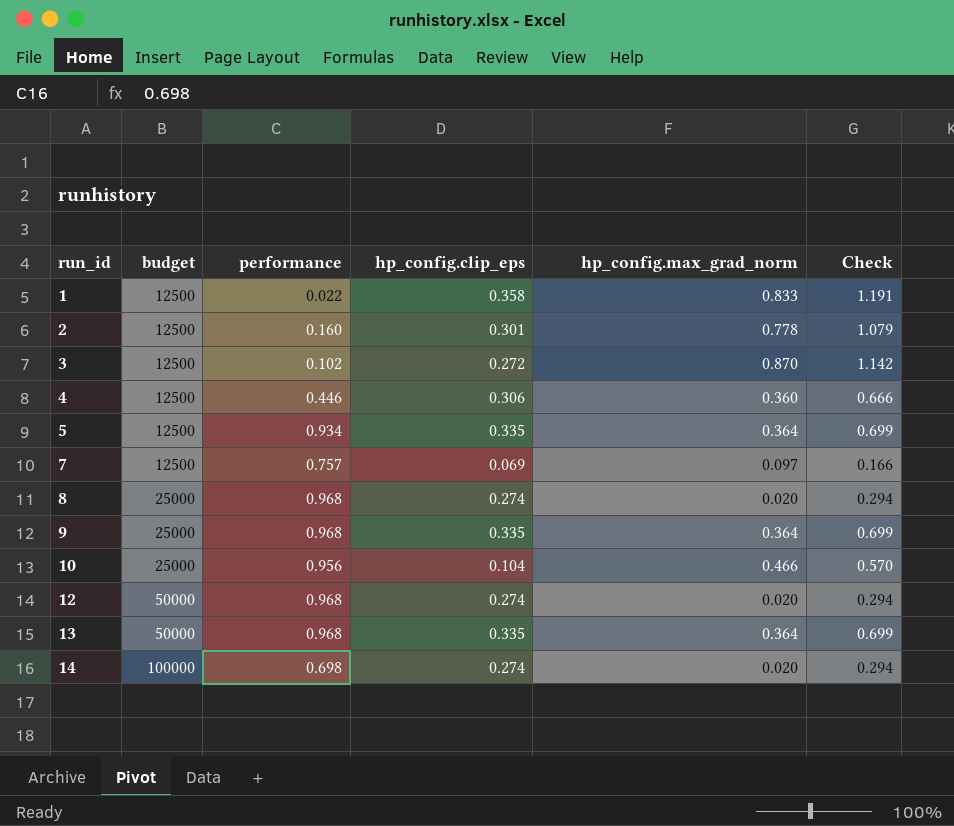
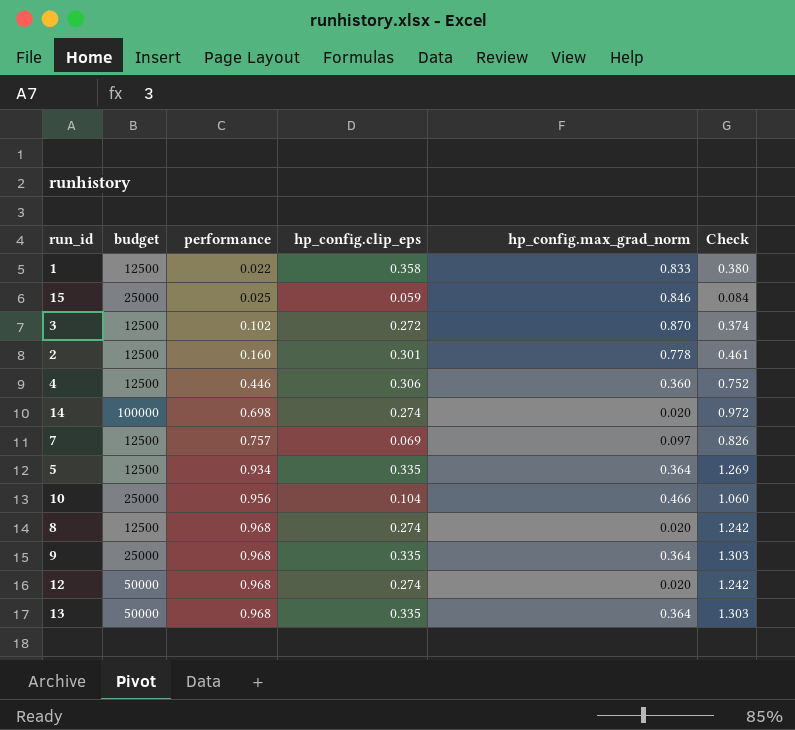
row order: run_id ascending -> performance ascending
column Check | formula: [hp_config.clip_eps] + [hp_config.max_grad_norm] -> [performance] + [hp_config.clip_eps]
row 15: none -> 25000 | 0.025 | 0.059 | 0.846 | 0.084
8 | budget: 25000 -> 12500

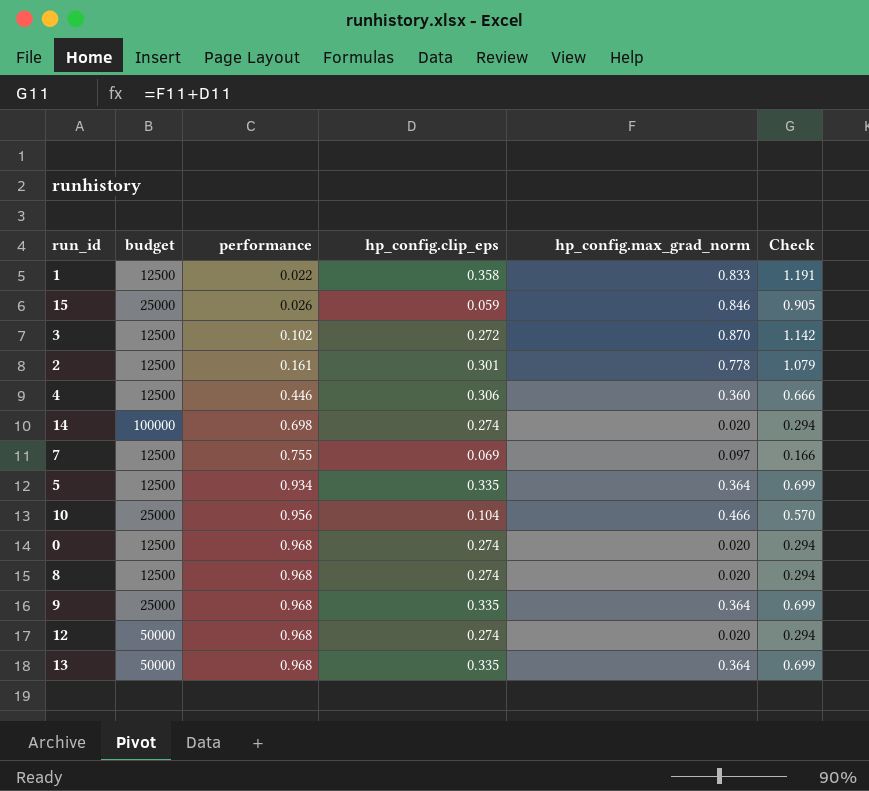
column Check | formula: [performance] + [hp_config.clip_eps] -> [hp_config.clip_eps] + [hp_config.max_grad_norm]
15 | performance: 0.025 -> 0.026
2 | performance: 0.160 -> 0.161
7 | performance: 0.757 -> 0.755
row 0: none -> 12500 | 0.968 | 0.274 | 0.020 | 0.294

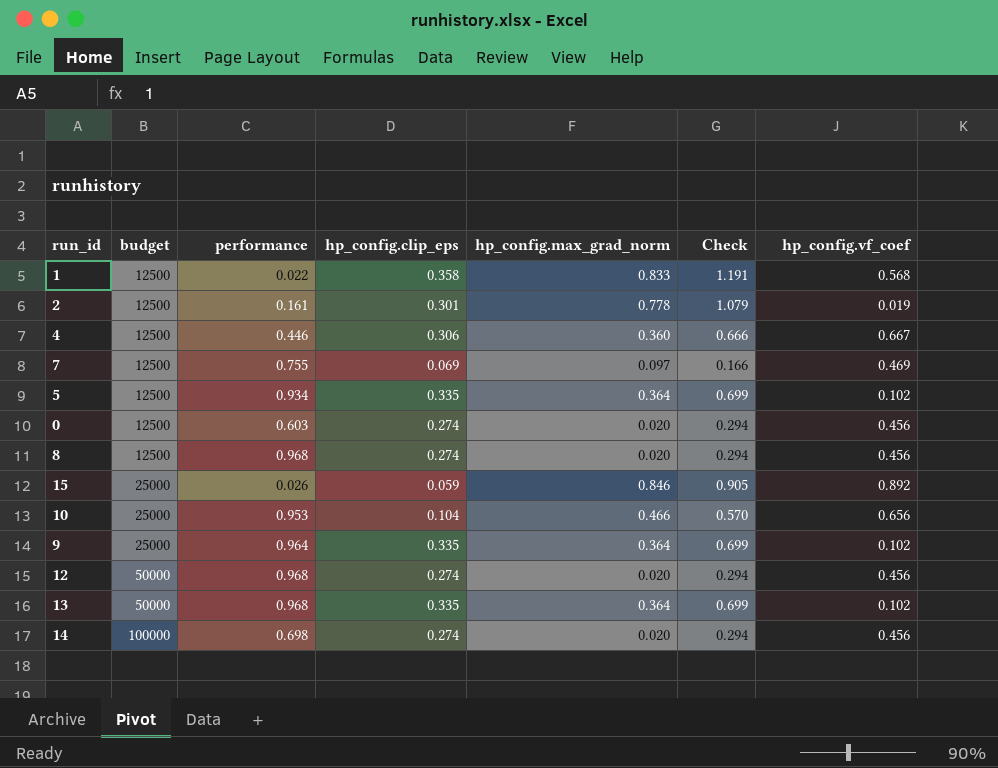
row order: performance ascending -> budget ascending
column hp_config.vf_coef | position: none -> 7
row 3: 12500 | 0.102 | 0.272 | 0.870 | 1.142 -> none
0 | performance: 0.968 -> 0.603
10 | performance: 0.956 -> 0.953
9 | performance: 0.968 -> 0.964

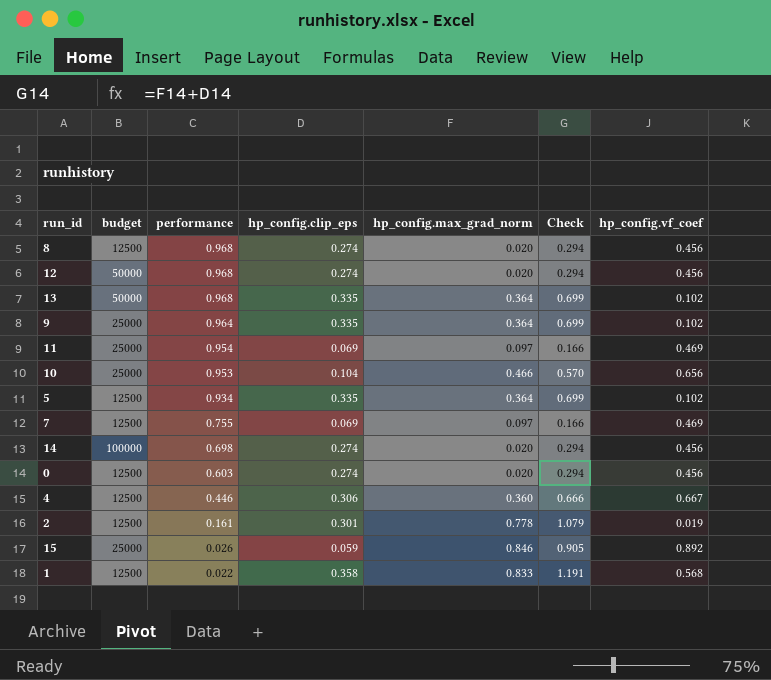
row order: budget ascending -> performance descending
row 11: none -> 25000 | 0.954 | 0.069 | 0.097 | 0.166 | 0.469

